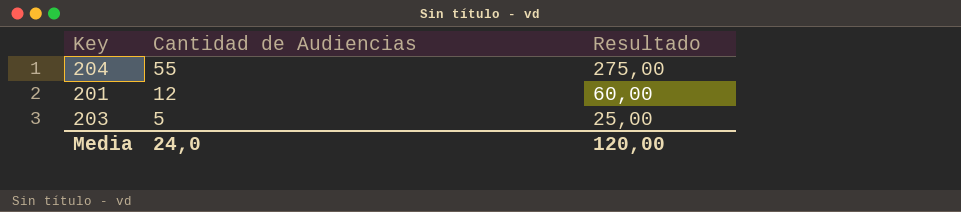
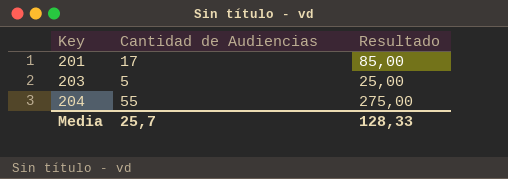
row order: Cantidad de Audiencias descending -> Key ascending
201 | Cantidad de Audiencias: 12 -> 17
201 | Resultado: 60,00 -> 85,00
Media | Cantidad de Audiencias: 24,0 -> 25,7
Media | Resultado: 120,00 -> 128,33

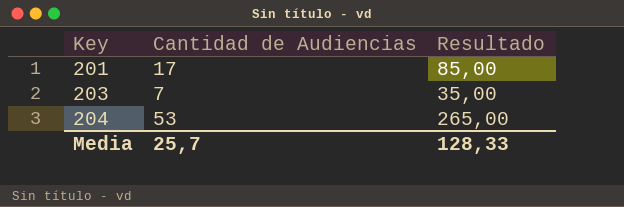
203 | Cantidad de Audiencias: 5 -> 7
203 | Resultado: 25,00 -> 35,00
204 | Cantidad de Audiencias: 55 -> 53
204 | Resultado: 275,00 -> 265,00

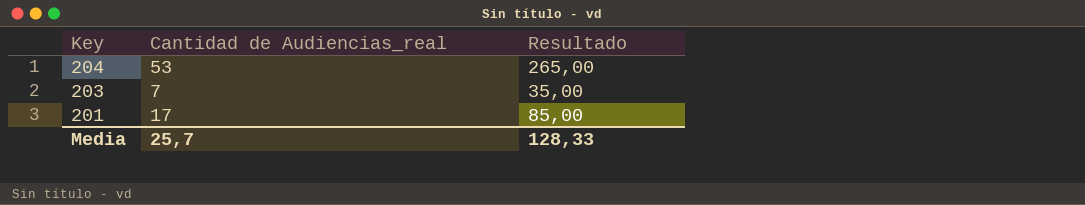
row order: Key ascending -> Key descending
column name: Cantidad de Audiencias -> Cantidad de Audiencias_real

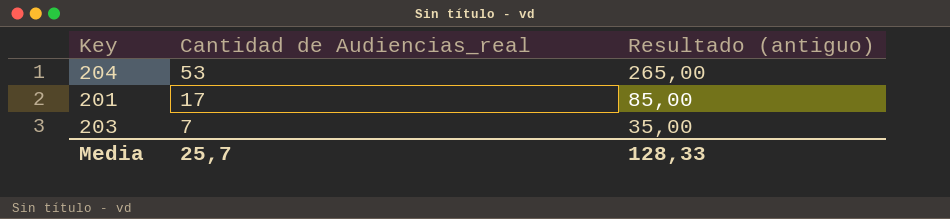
row order: Key descending -> Cantidad de Audiencias_real descending
column name: Resultado -> Resultado (antiguo)

